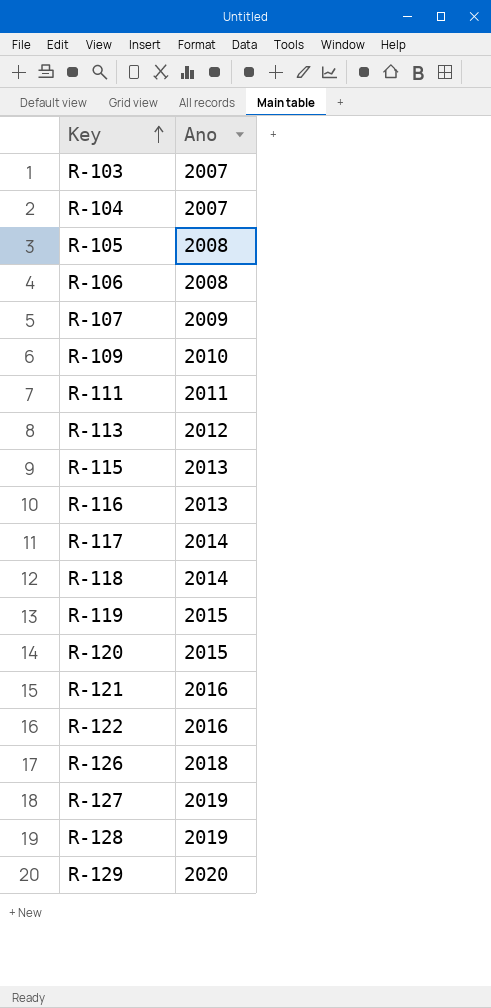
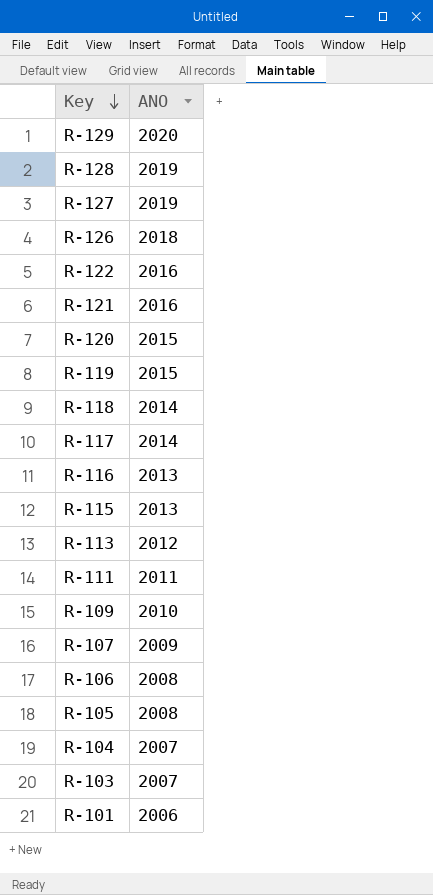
row order: Key ascending -> Key descending
column name: Ano -> ANO
row R-101: none -> 2006

